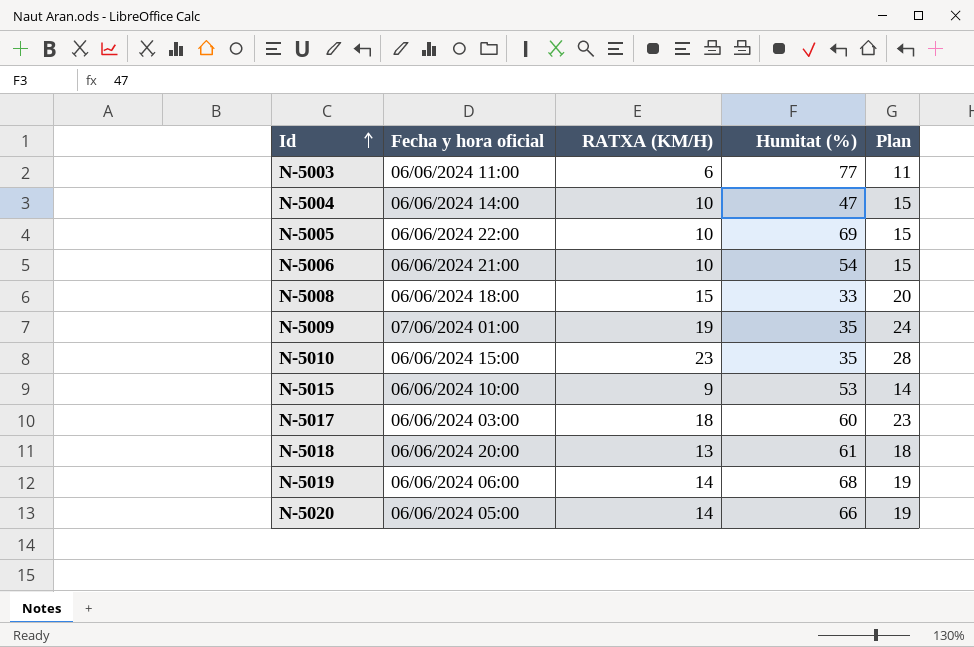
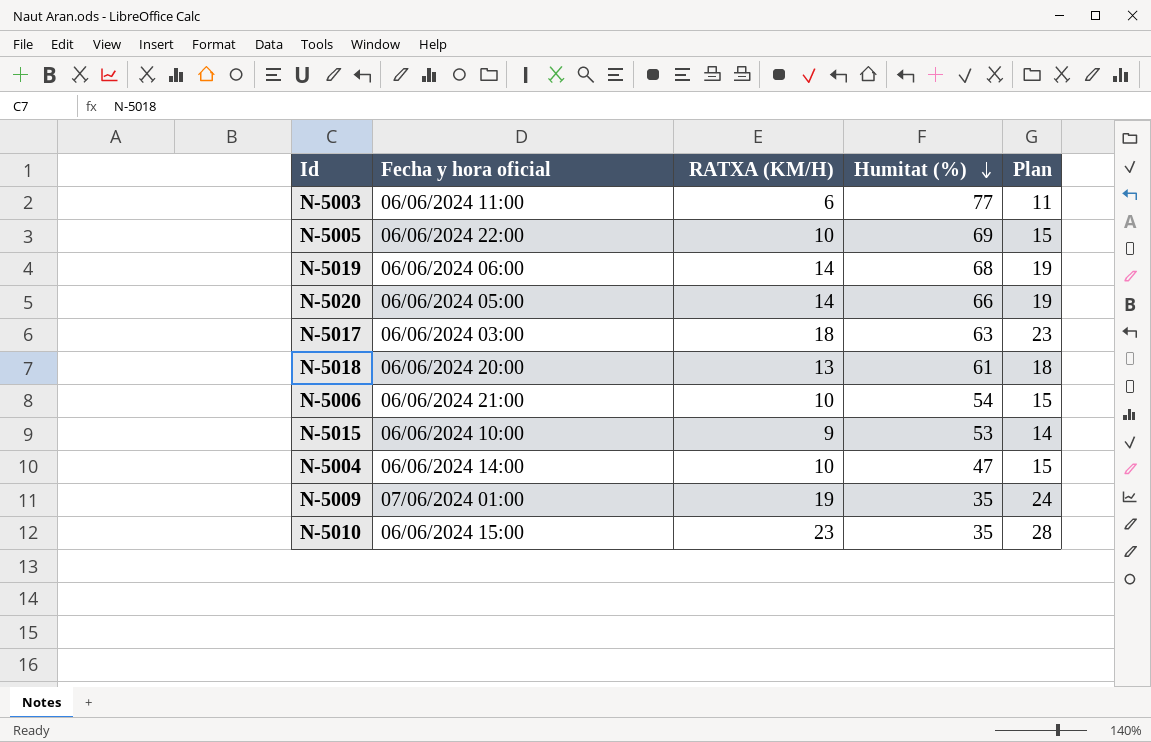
row order: Id ascending -> Humitat (%) descending
row N-5008: 06/06/2024 18:00 | 15 | 33 | 20 -> none
N-5017 | Humitat (%): 60 -> 63

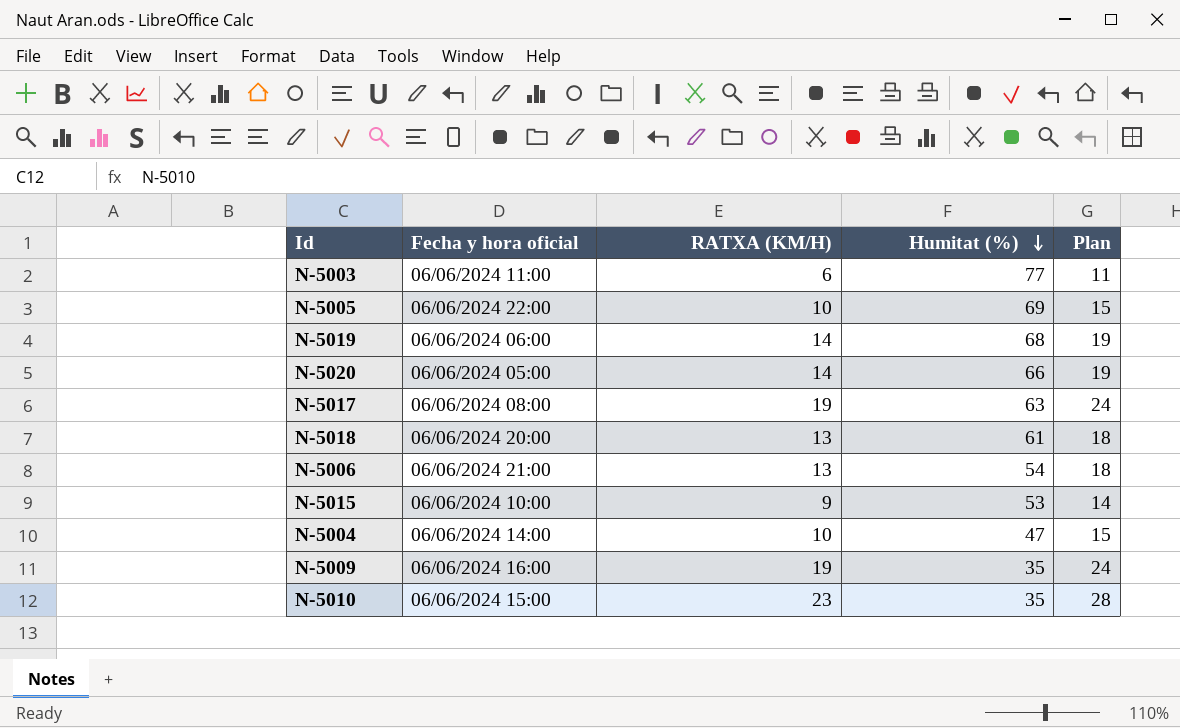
N-5017 | Fecha y hora oficial: 06/06/2024 03:00 -> 06/06/2024 08:00
N-5017 | RATXA (KM/H): 18 -> 19
N-5017 | Plan: 23 -> 24
N-5006 | RATXA (KM/H): 10 -> 13
N-5006 | Plan: 15 -> 18
N-5009 | Fecha y hora oficial: 07/06/2024 01:00 -> 06/06/2024 16:00

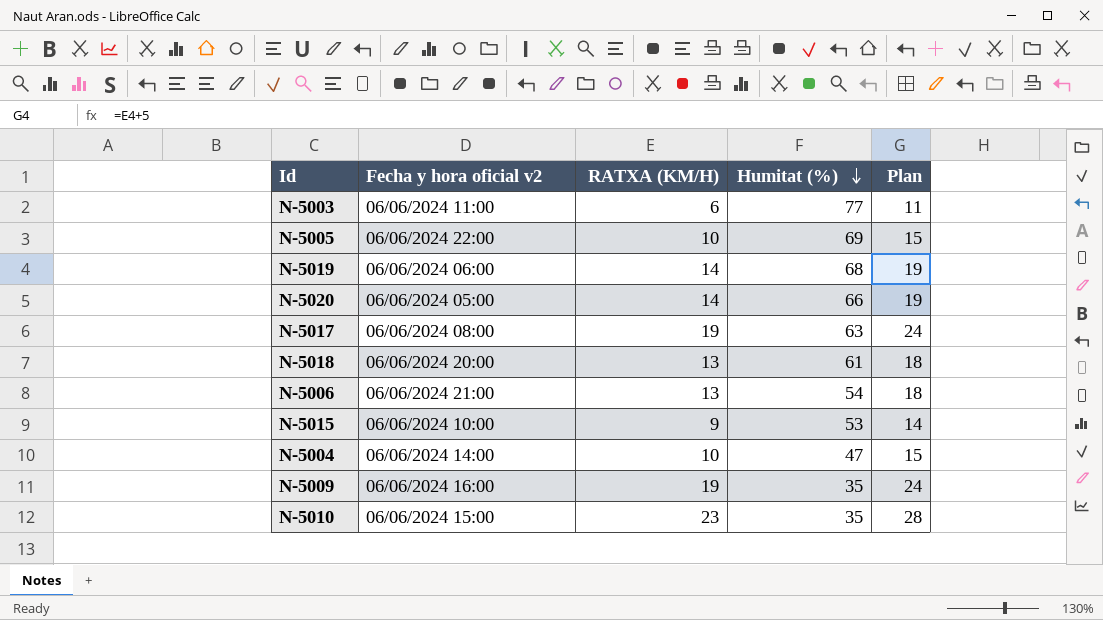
column name: Fecha y hora oficial -> Fecha y hora oficial v2

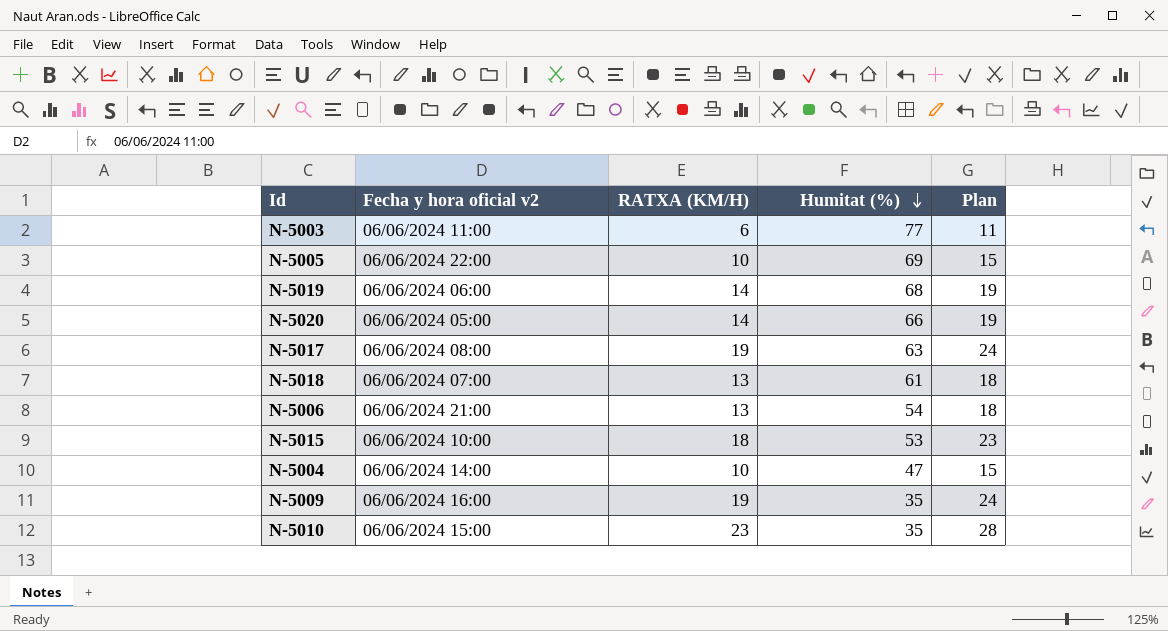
N-5018 | Fecha y hora oficial v2: 06/06/2024 20:00 -> 06/06/2024 07:00
N-5015 | RATXA (KM/H): 9 -> 18
N-5015 | Plan: 14 -> 23

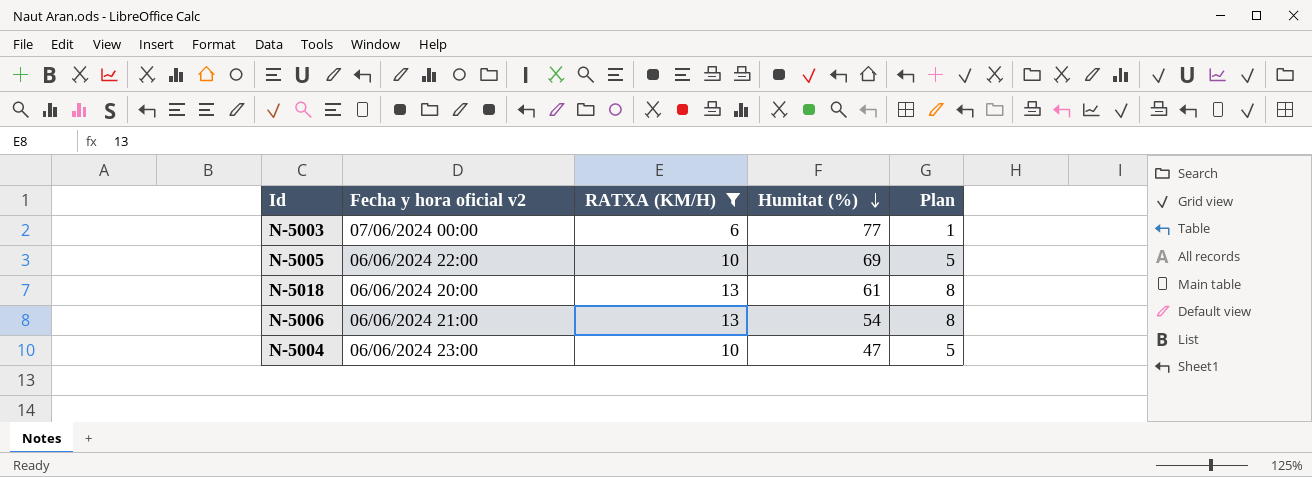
filter: none -> RATXA (KM/H) <= 13
column Plan | formula: [RATXA (KM/H)] + 5 -> [RATXA (KM/H)] - 5
N-5003 | Fecha y hora oficial v2: 06/06/2024 11:00 -> 07/06/2024 00:00
N-5018 | Fecha y hora oficial v2: 06/06/2024 07:00 -> 06/06/2024 20:00
N-5004 | Fecha y hora oficial v2: 06/06/2024 14:00 -> 06/06/2024 23:00

